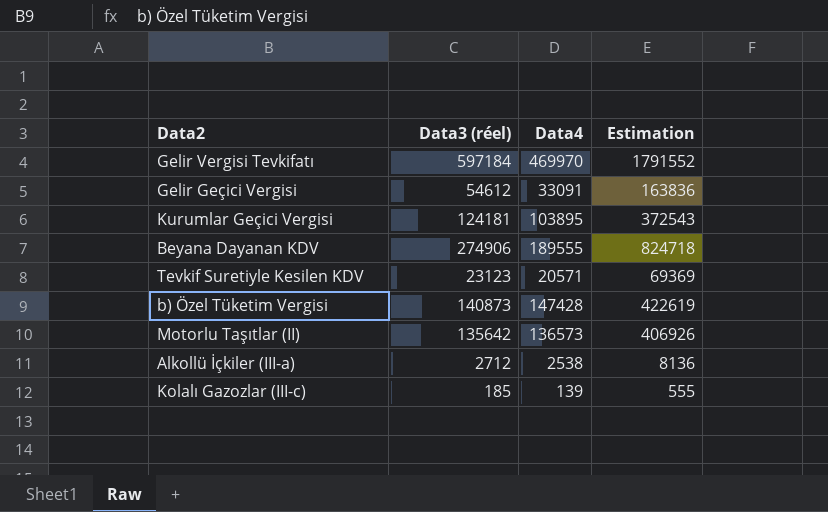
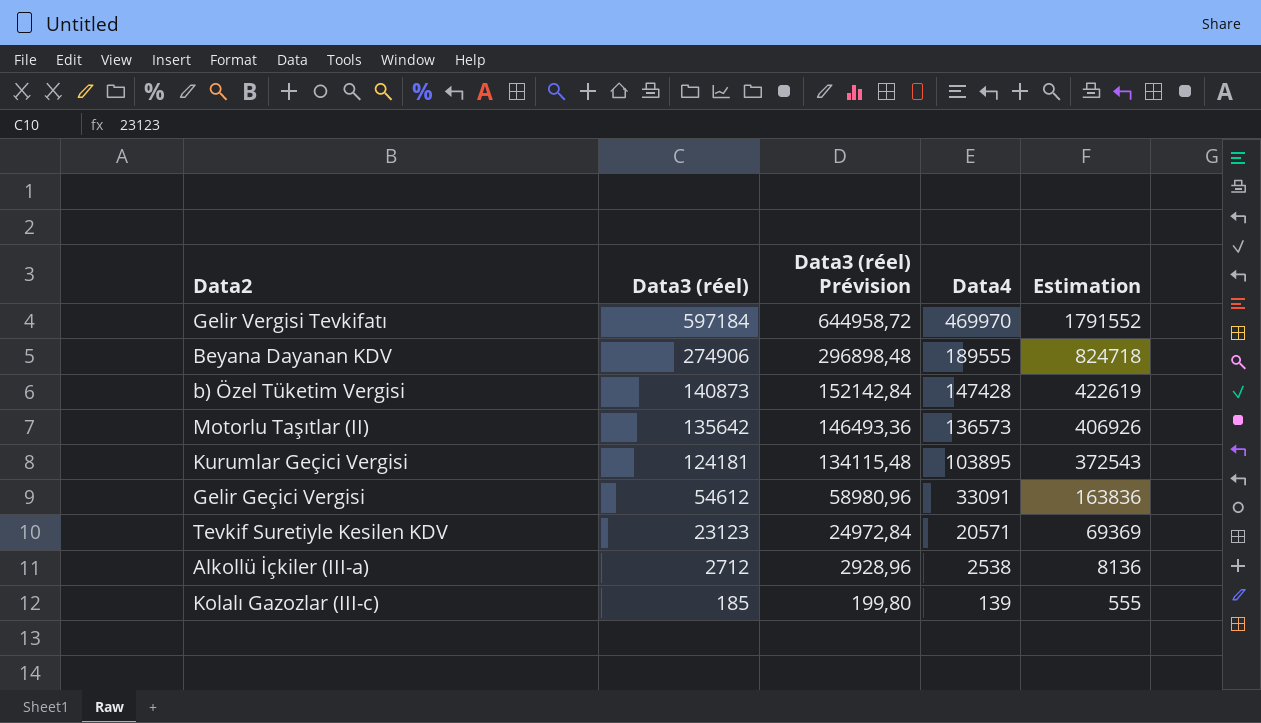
row order: none -> Data3 (réel) descending
column Data3 (réel) Prévision | formula: none -> [Data3 (réel)] * 1,08

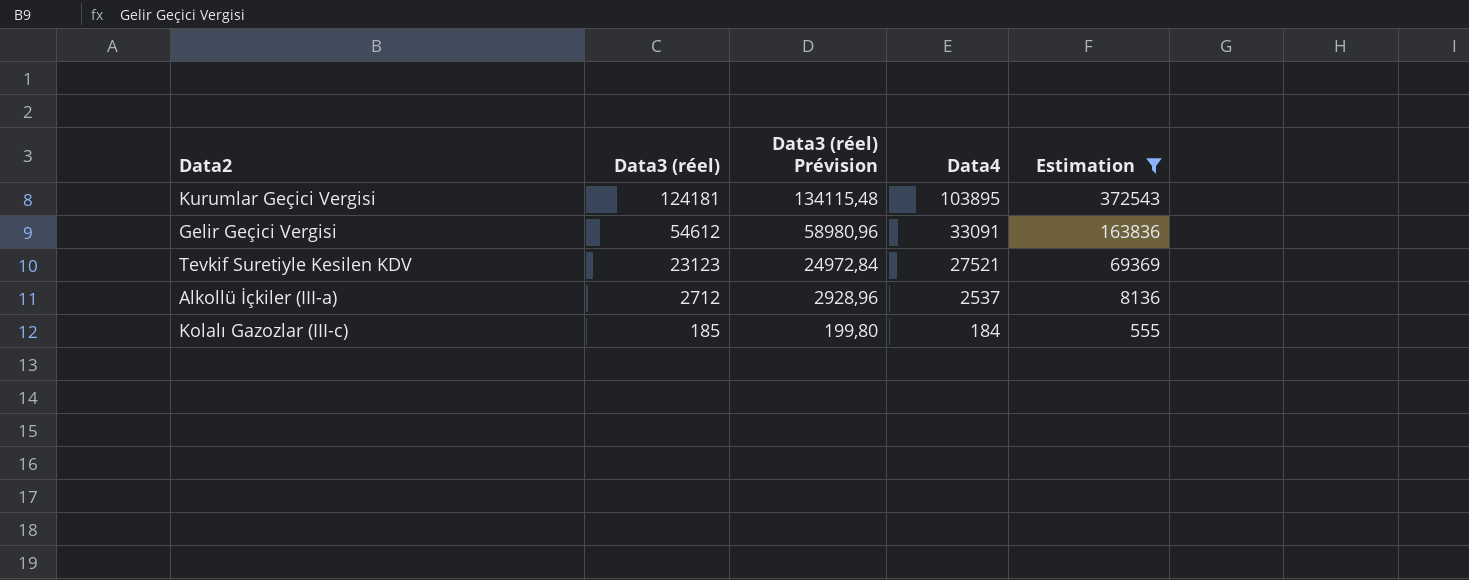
filter: none -> Estimation <= 372543
Tevkif Suretiyle Kesilen KDV | Data4: 20571 -> 27521
Alkollü İçkiler (III-a) | Data4: 2538 -> 2537
Kolalı Gazozlar (III-c) | Data4: 139 -> 184

